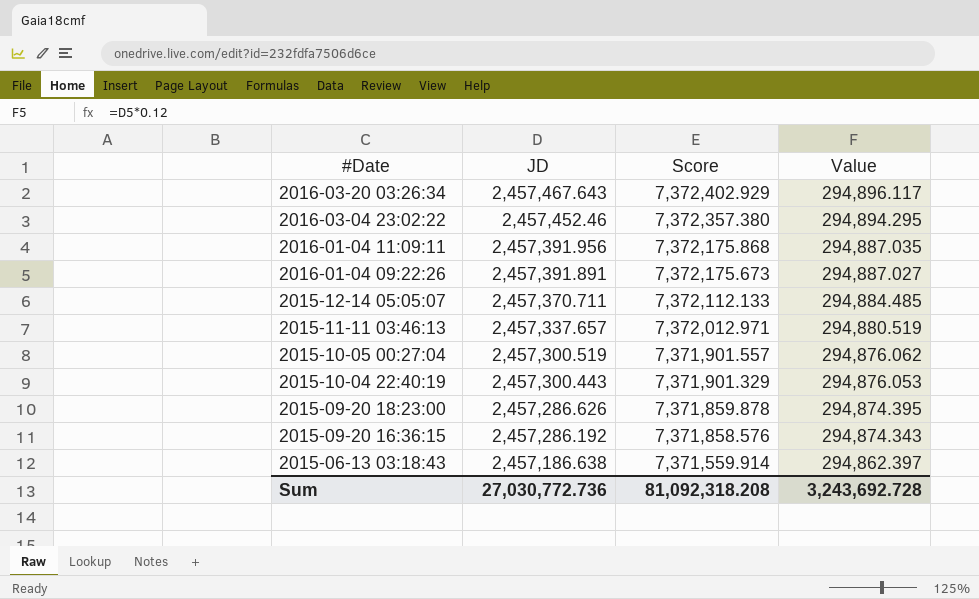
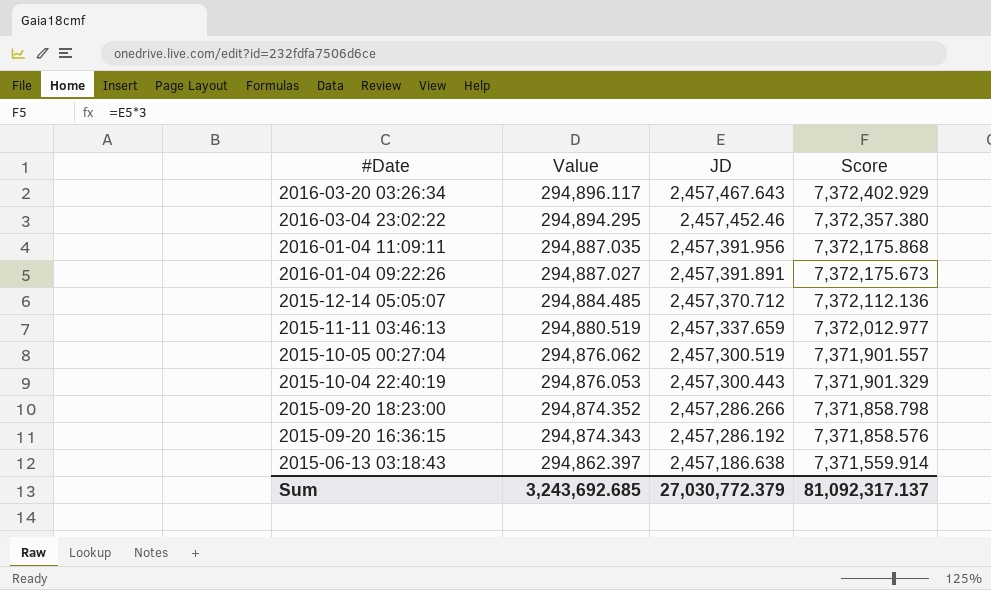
column Value | position: 4 -> 2
2015-12-14 05:05:07 | JD: 2,457,370.711 -> 2,457,370.712
2015-12-14 05:05:07 | Score: 7,372,112.133 -> 7,372,112.136
2015-11-11 03:46:13 | JD: 2,457,337.657 -> 2,457,337.659
2015-11-11 03:46:13 | Score: 7,372,012.971 -> 7,372,012.977
2015-09-20 18:23:00 | Value: 294,874.395 -> 294,874.352
2015-09-20 18:23:00 | JD: 2,457,286.626 -> 2,457,286.266
2015-09-20 18:23:00 | Score: 7,371,859.878 -> 7,371,858.798
Sum | Value: 3,243,692.728 -> 3,243,692.685
Sum | JD: 27,030,772.736 -> 27,030,772.379
Sum | Score: 81,092,318.208 -> 81,092,317.137

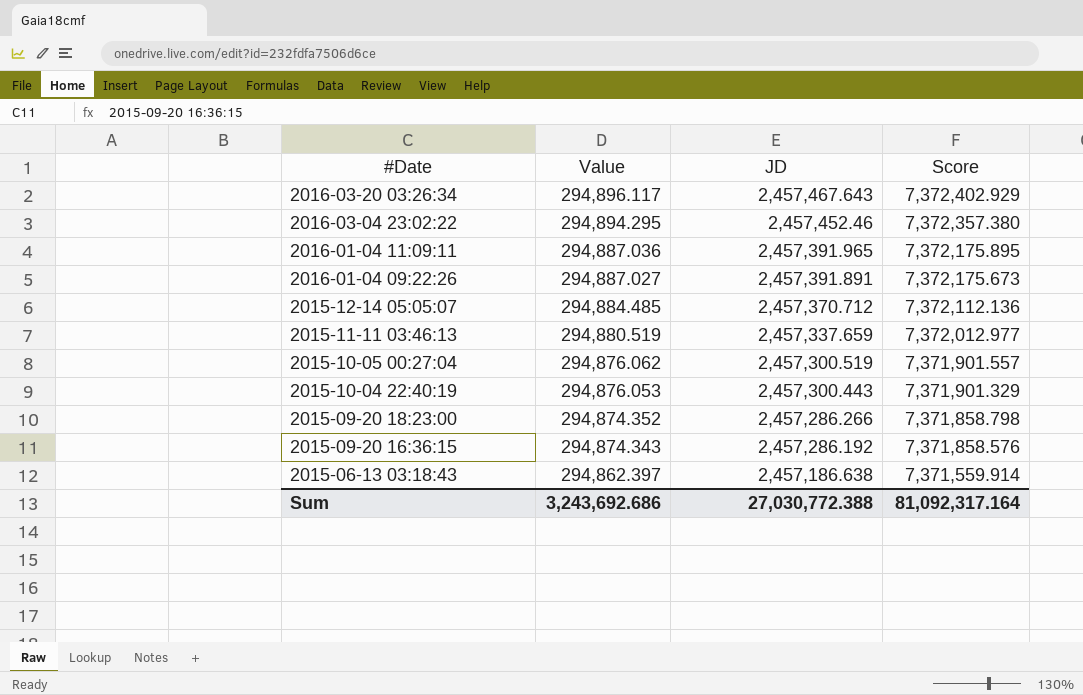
2016-01-04 11:09:11 | Value: 294,887.035 -> 294,887.036
2016-01-04 11:09:11 | JD: 2,457,391.956 -> 2,457,391.965
2016-01-04 11:09:11 | Score: 7,372,175.868 -> 7,372,175.895
Sum | Value: 3,243,692.685 -> 3,243,692.686
Sum | JD: 27,030,772.379 -> 27,030,772.388
Sum | Score: 81,092,317.137 -> 81,092,317.164

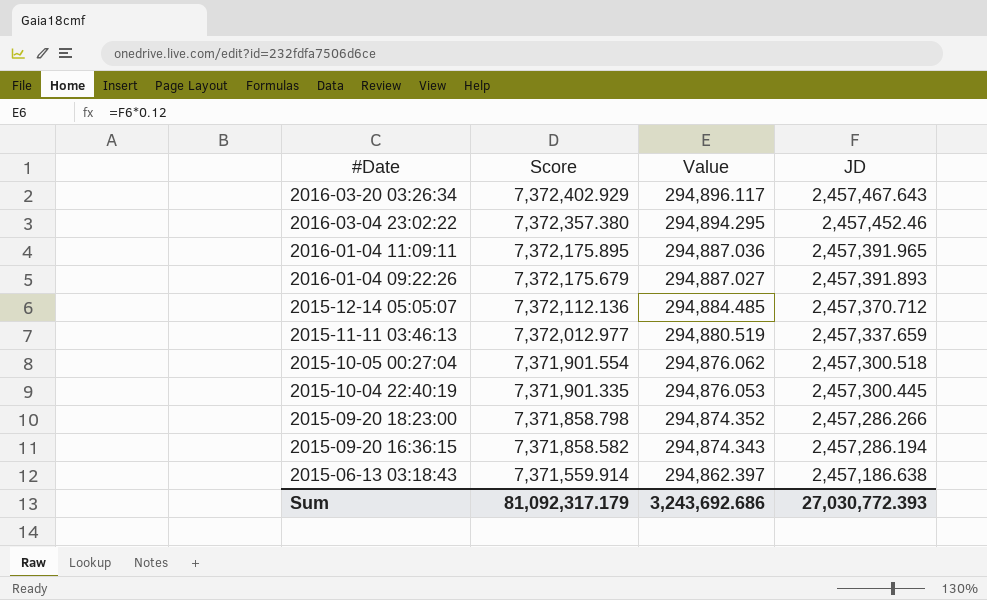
column Score | position: 4 -> 2
2016-01-04 09:22:26 | Score: 7,372,175.673 -> 7,372,175.679
2016-01-04 09:22:26 | JD: 2,457,391.891 -> 2,457,391.893
2015-10-05 00:27:04 | Score: 7,371,901.557 -> 7,371,901.554
2015-10-05 00:27:04 | JD: 2,457,300.519 -> 2,457,300.518
2015-10-04 22:40:19 | Score: 7,371,901.329 -> 7,371,901.335
2015-10-04 22:40:19 | JD: 2,457,300.443 -> 2,457,300.445
2015-09-20 16:36:15 | Score: 7,371,858.576 -> 7,371,858.582
2015-09-20 16:36:15 | JD: 2,457,286.192 -> 2,457,286.194
Sum | Score: 81,092,317.164 -> 81,092,317.179
Sum | JD: 27,030,772.388 -> 27,030,772.393

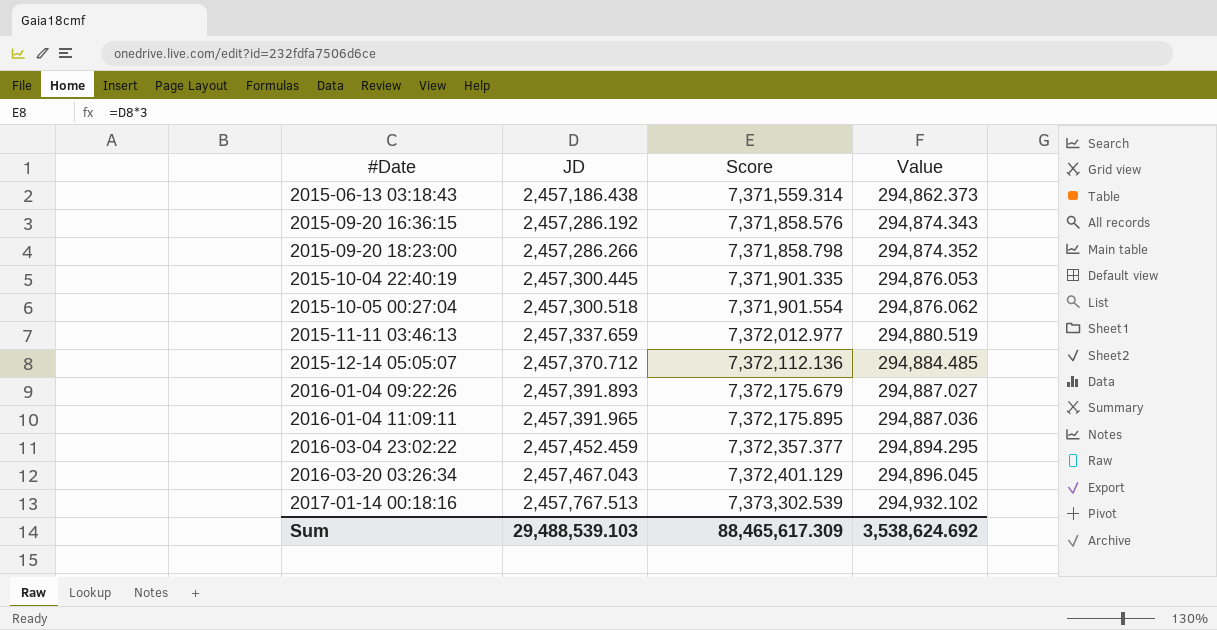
row order: #Date descending -> #Date ascending
column JD | position: 4 -> 2
2015-06-13 03:18:43 | JD: 2,457,186.638 -> 2,457,186.438
2015-06-13 03:18:43 | Score: 7,371,559.914 -> 7,371,559.314
2015-06-13 03:18:43 | Value: 294,862.397 -> 294,862.373
2015-09-20 16:36:15 | JD: 2,457,286.194 -> 2,457,286.192
2015-09-20 16:36:15 | Score: 7,371,858.582 -> 7,371,858.576
2016-03-04 23:02:22 | JD: 2,457,452.46 -> 2,457,452.459
2016-03-04 23:02:22 | Score: 7,372,357.380 -> 7,372,357.377
2016-03-20 03:26:34 | JD: 2,457,467.643 -> 2,457,467.043
2016-03-20 03:26:34 | Score: 7,372,402.929 -> 7,372,401.129
2016-03-20 03:26:34 | Value: 294,896.117 -> 294,896.045
row 2017-01-14 00:18:16: none -> 2,457,767.513 | 7,373,302.539 | 294,932.102
Sum | JD: 27,030,772.393 -> 29,488,539.103
Sum | Score: 81,092,317.179 -> 88,465,617.309
Sum | Value: 3,243,692.686 -> 3,538,624.692

